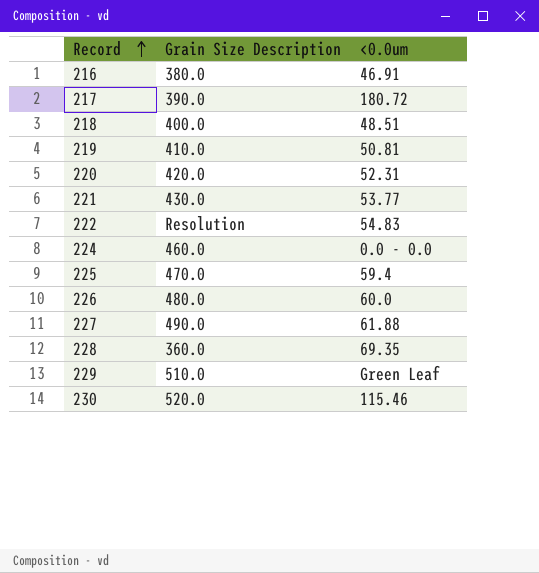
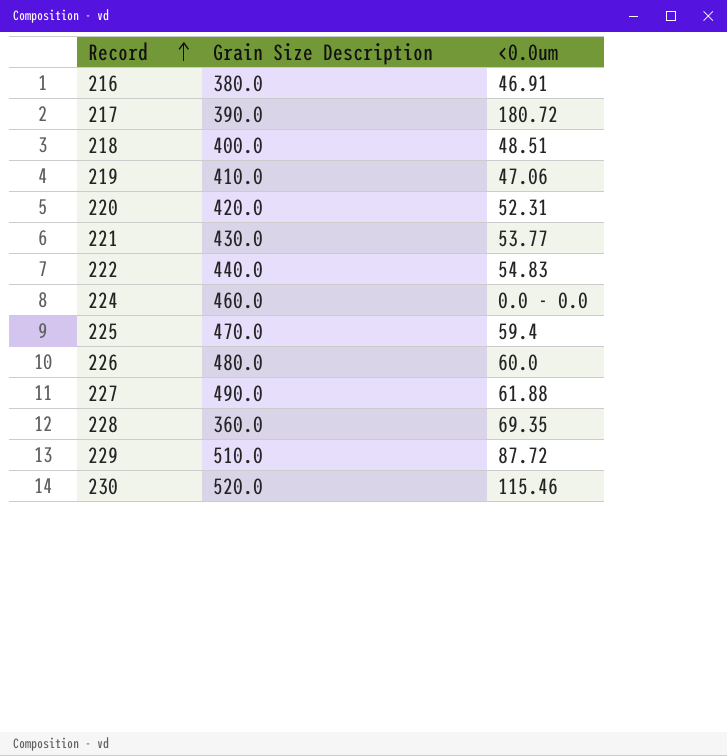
219 | <0.0um: 50.81 -> 47.06
222 | Grain Size Description: Resolution -> 440.0
229 | <0.0um: Green Leaf -> 87.72

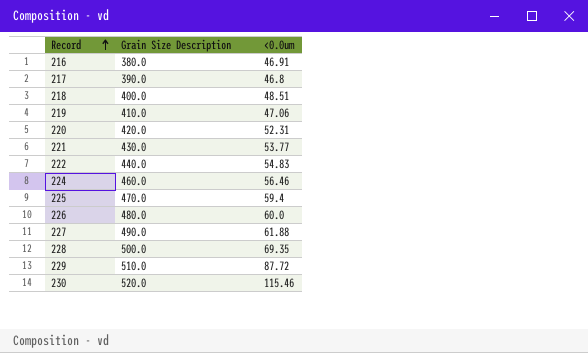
217 | <0.0um: 180.72 -> 46.8
224 | <0.0um: 0.0 - 0.0 -> 56.46
228 | Grain Size Description: 360.0 -> 500.0

